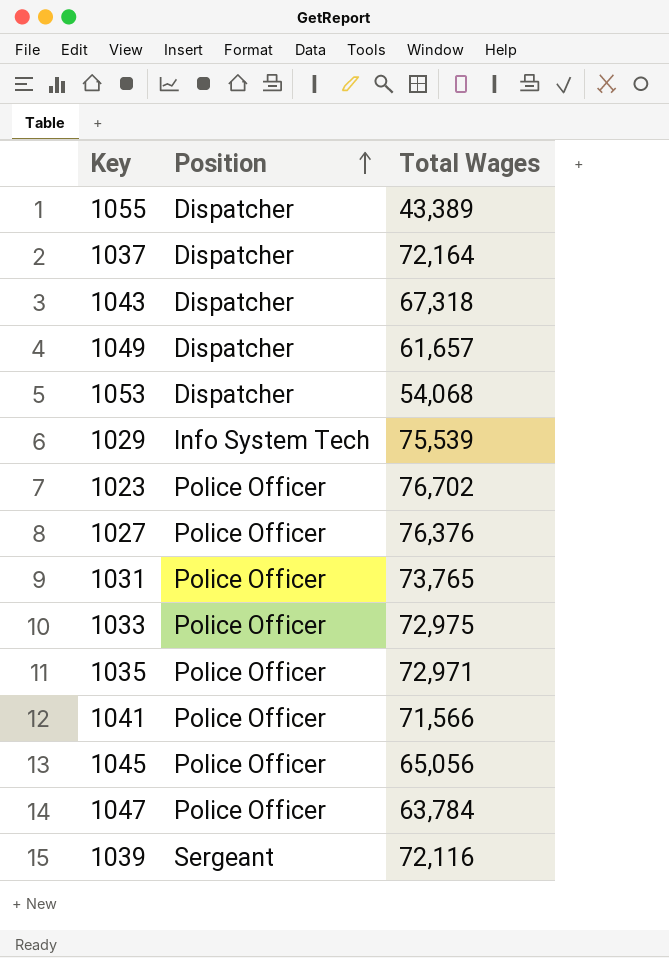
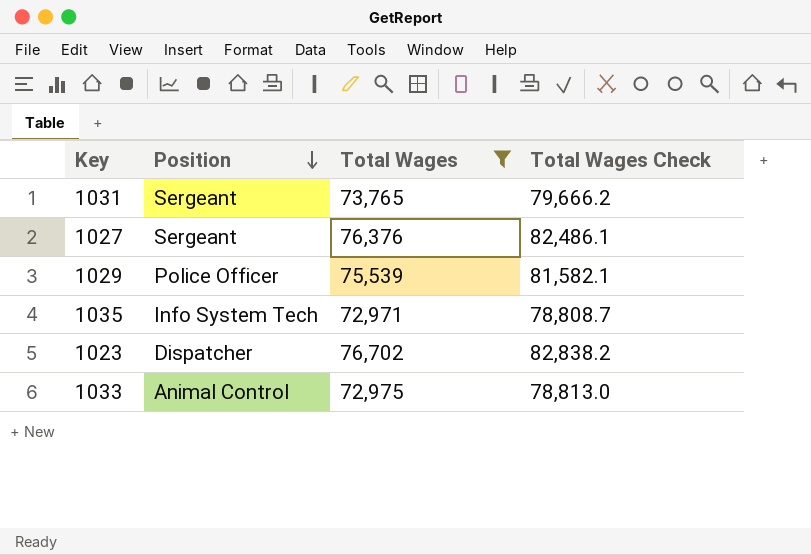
filter: none -> Total Wages >= 72,971
row order: Position ascending -> Position descending
column Total Wages Check | formula: none -> [Total Wages] * 1.08
1031 | Position: Police Officer -> Sergeant
1027 | Position: Police Officer -> Sergeant
1029 | Position: Info System Tech -> Police Officer
1035 | Position: Police Officer -> Info System Tech
1023 | Position: Police Officer -> Dispatcher
1033 | Position: Police Officer -> Animal Control

